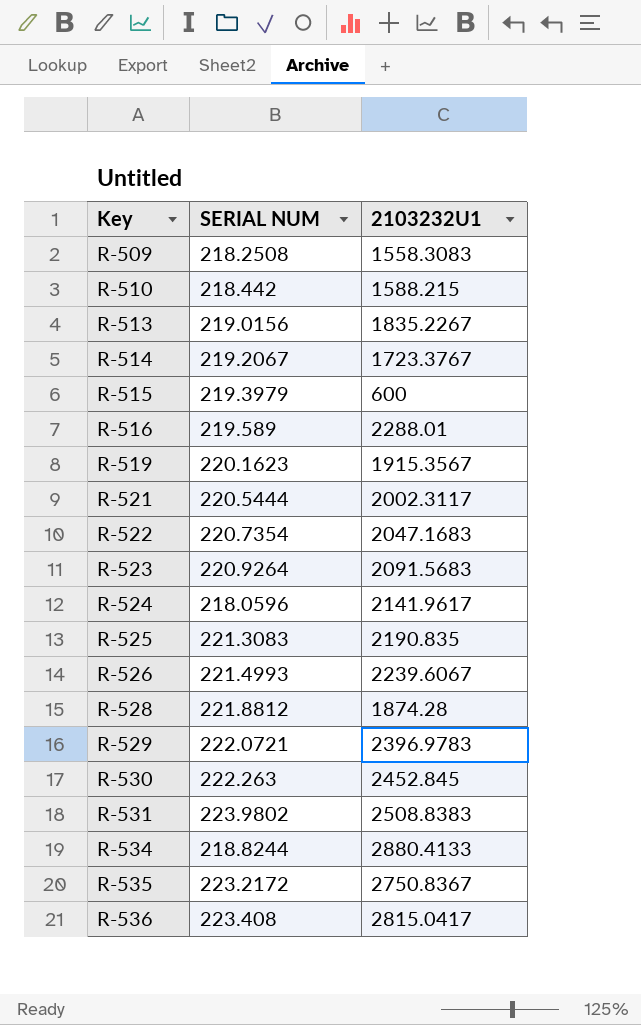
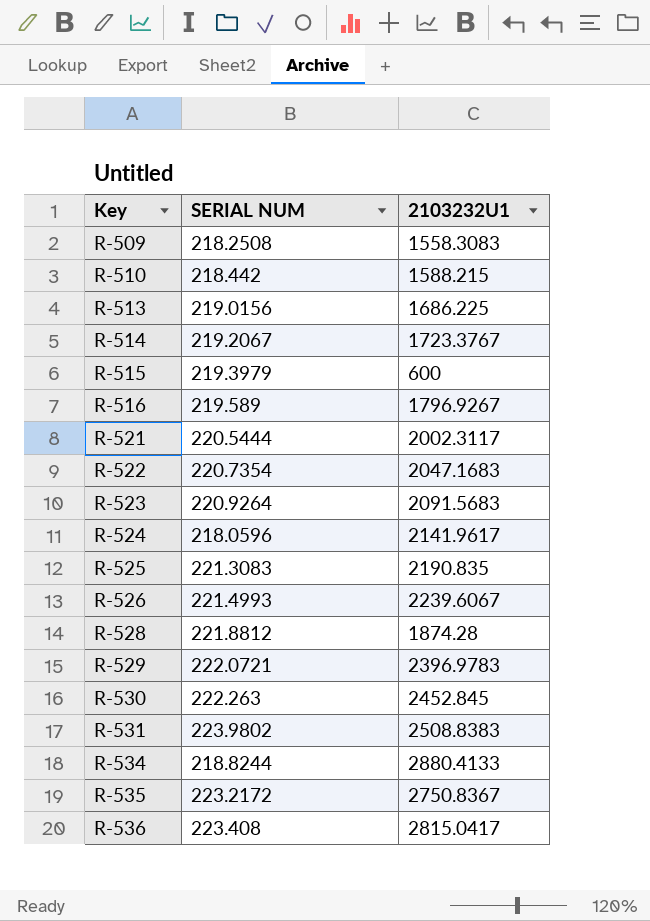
row R-519: 220.1623 | 1915.3567 -> none
R-513 | 2103232U1: 1835.2267 -> 1686.225
R-516 | 2103232U1: 2288.01 -> 1796.9267

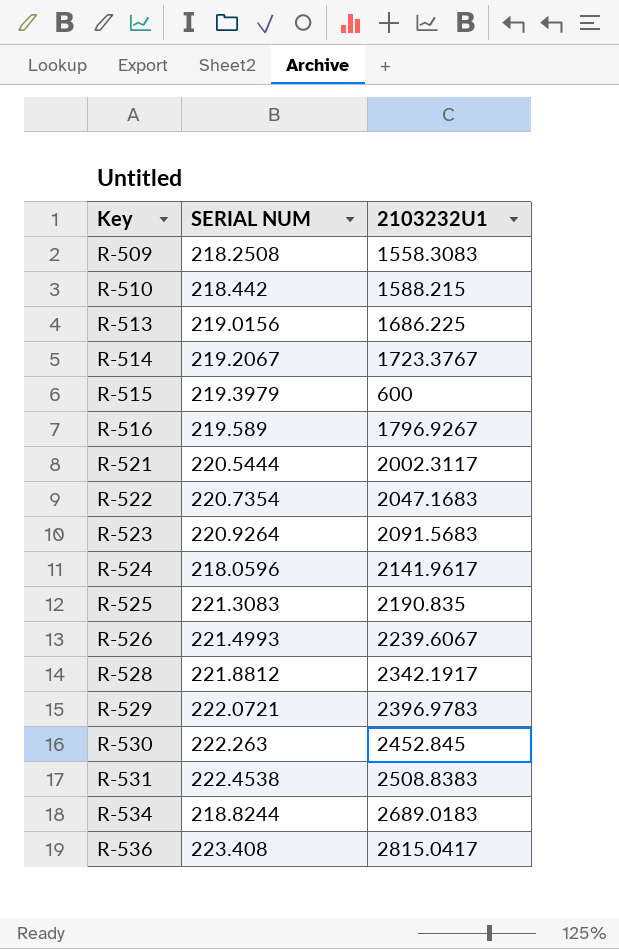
row R-535: 223.2172 | 2750.8367 -> none
R-528 | 2103232U1: 1874.28 -> 2342.1917
R-531 | SERIAL NUM: 223.9802 -> 222.4538
R-534 | 2103232U1: 2880.4133 -> 2689.0183

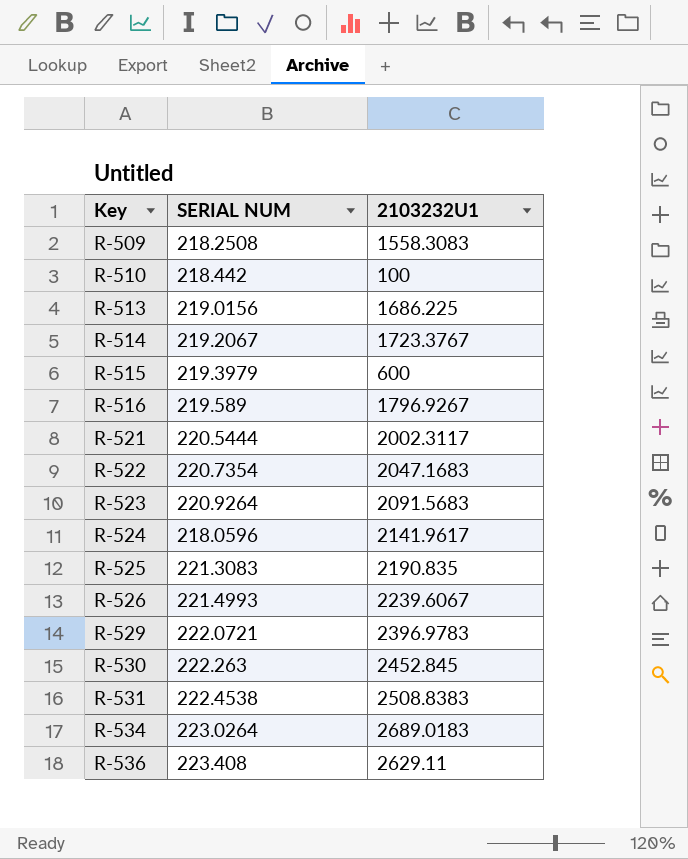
row R-528: 221.8812 | 2342.1917 -> none
R-510 | 2103232U1: 1588.215 -> 100
R-534 | SERIAL NUM: 218.8244 -> 223.0264
R-536 | 2103232U1: 2815.0417 -> 2629.11

